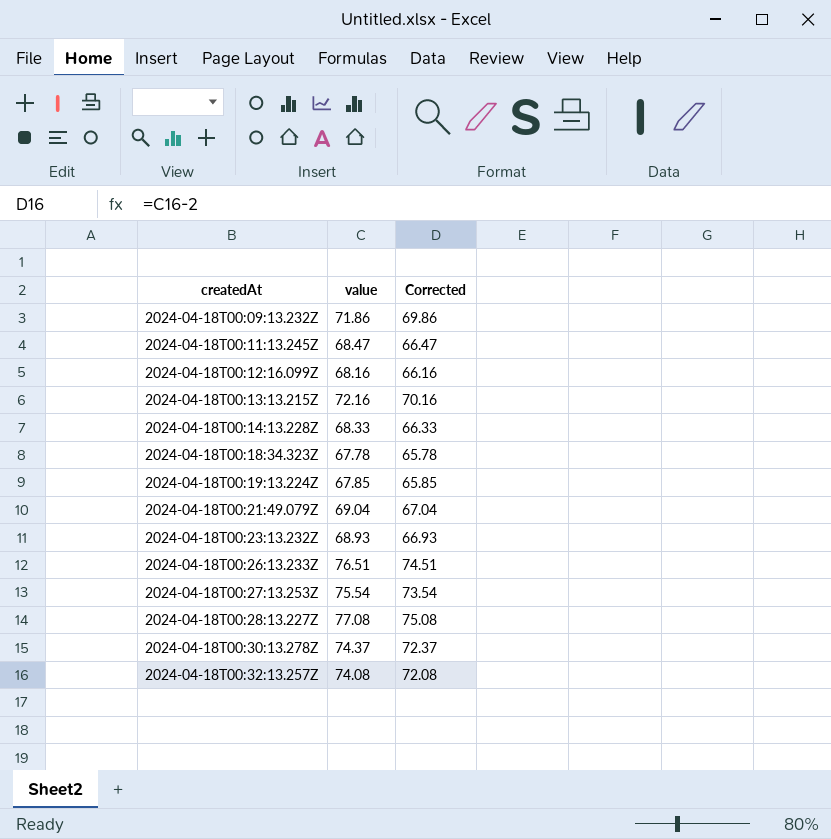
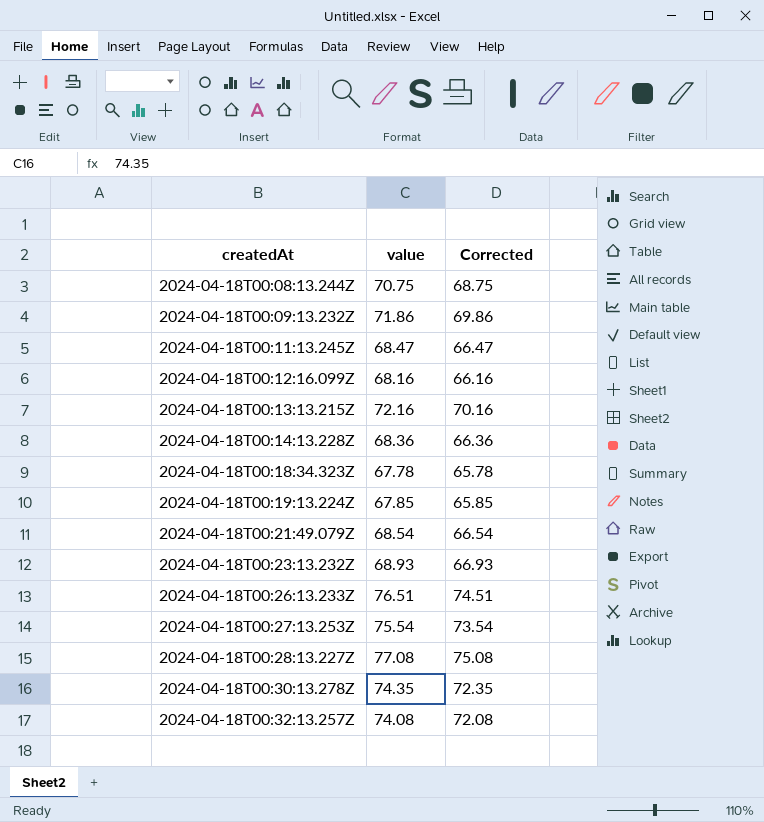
row 2024-04-18T00:08:13.244Z: none -> 70.75 | 68.75
2024-04-18T00:14:13.228Z | value: 68.33 -> 68.36
2024-04-18T00:14:13.228Z | Corrected: 66.33 -> 66.36
2024-04-18T00:21:49.079Z | value: 69.04 -> 68.54
2024-04-18T00:21:49.079Z | Corrected: 67.04 -> 66.54
2024-04-18T00:30:13.278Z | value: 74.37 -> 74.35
2024-04-18T00:30:13.278Z | Corrected: 72.37 -> 72.35

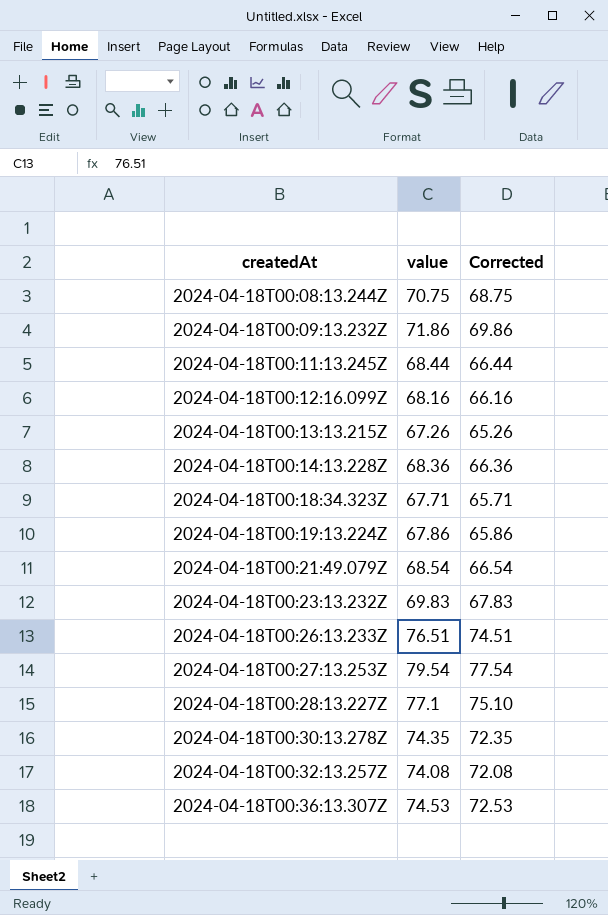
2024-04-18T00:11:13.245Z | value: 68.47 -> 68.44
2024-04-18T00:11:13.245Z | Corrected: 66.47 -> 66.44
2024-04-18T00:13:13.215Z | value: 72.16 -> 67.26
2024-04-18T00:13:13.215Z | Corrected: 70.16 -> 65.26
2024-04-18T00:18:34.323Z | value: 67.78 -> 67.71
2024-04-18T00:18:34.323Z | Corrected: 65.78 -> 65.71
2024-04-18T00:19:13.224Z | value: 67.85 -> 67.86
2024-04-18T00:19:13.224Z | Corrected: 65.85 -> 65.86
2024-04-18T00:23:13.232Z | value: 68.93 -> 69.83
2024-04-18T00:23:13.232Z | Corrected: 66.93 -> 67.83
2024-04-18T00:27:13.253Z | value: 75.54 -> 79.54
2024-04-18T00:27:13.253Z | Corrected: 73.54 -> 77.54
2024-04-18T00:28:13.227Z | value: 77.08 -> 77.1
2024-04-18T00:28:13.227Z | Corrected: 75.08 -> 75.10
row 2024-04-18T00:36:13.307Z: none -> 74.53 | 72.53

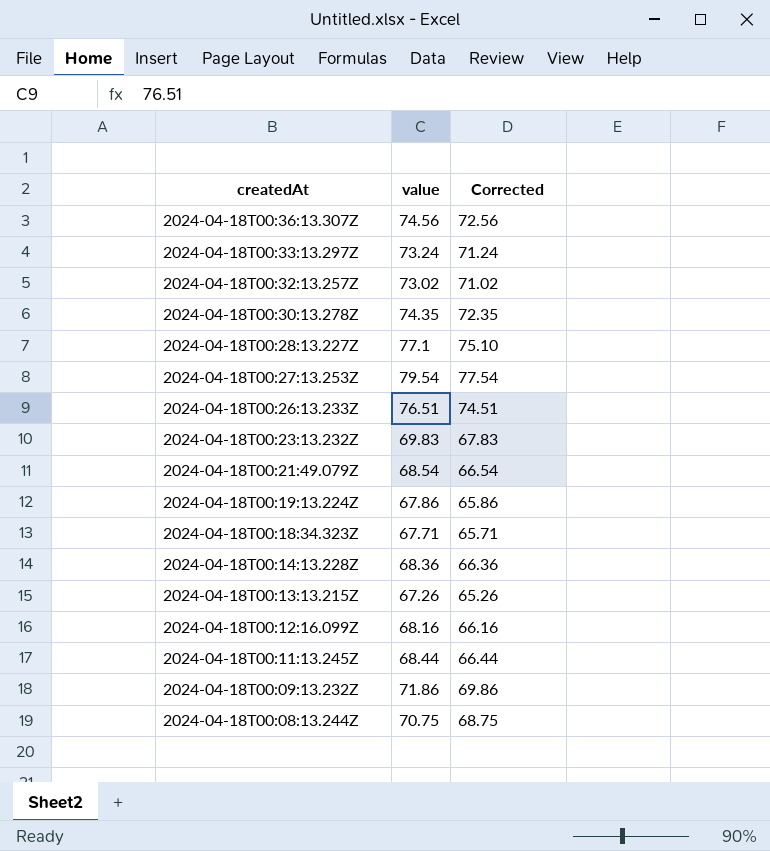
row order: createdAt ascending -> createdAt descending
2024-04-18T00:36:13.307Z | value: 74.53 -> 74.56
2024-04-18T00:36:13.307Z | Corrected: 72.53 -> 72.56
row 2024-04-18T00:33:13.297Z: none -> 73.24 | 71.24
2024-04-18T00:32:13.257Z | value: 74.08 -> 73.02
2024-04-18T00:32:13.257Z | Corrected: 72.08 -> 71.02

